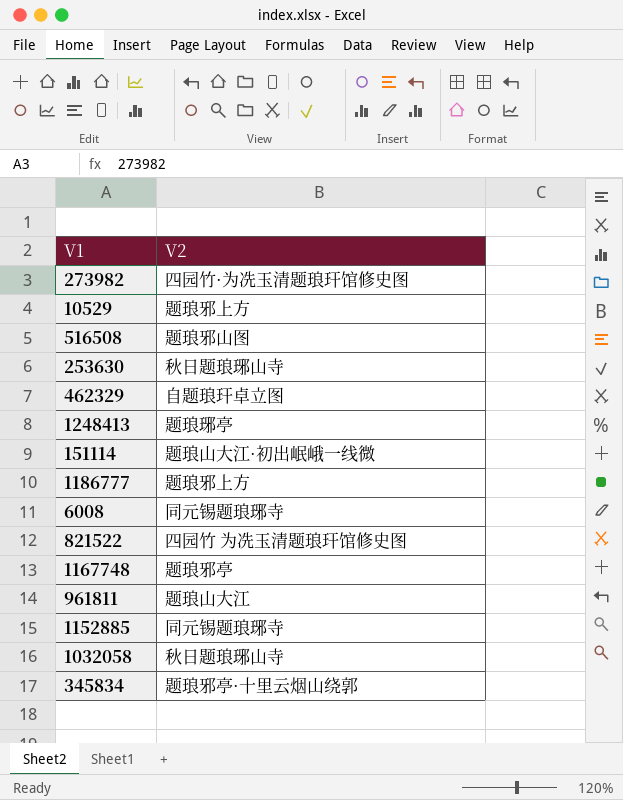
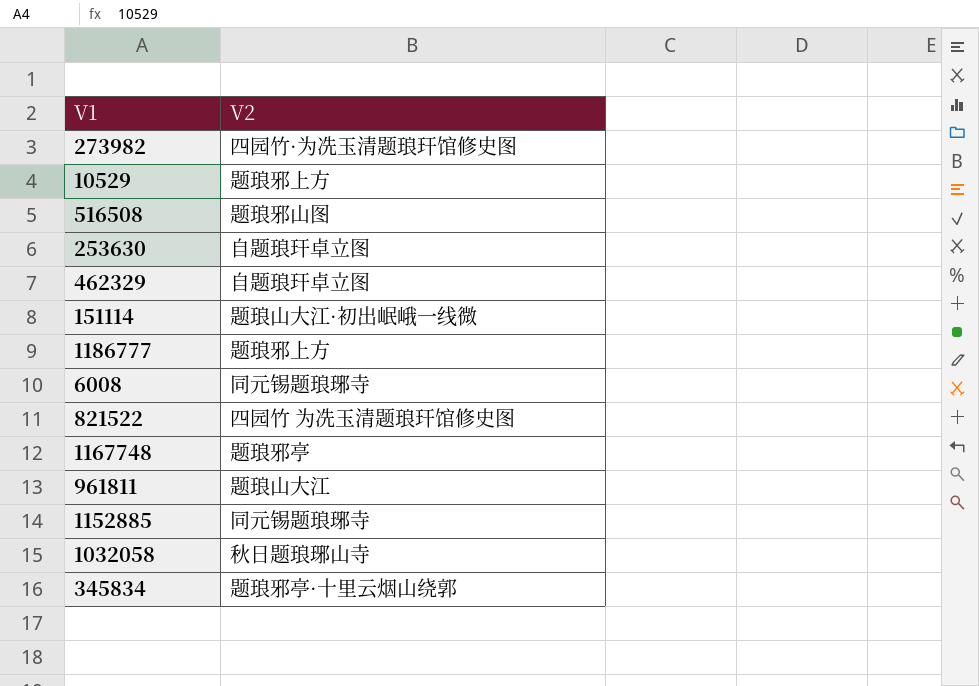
row 1248413: 题琅琊亭 -> none
253630 | V2: 秋日题琅琊山寺 -> 自题琅玕卓立图

